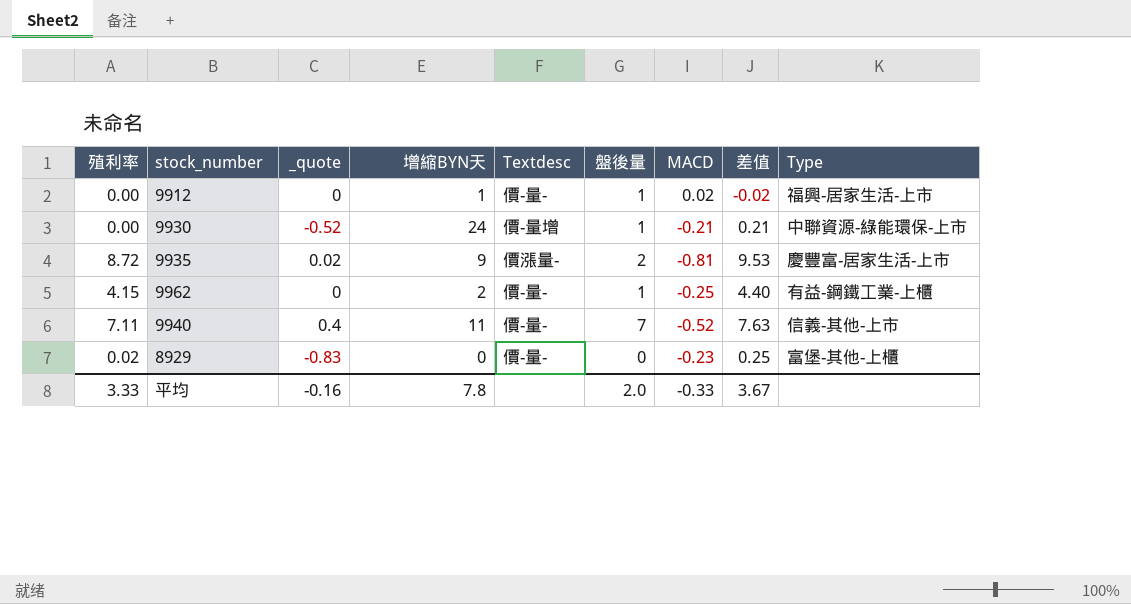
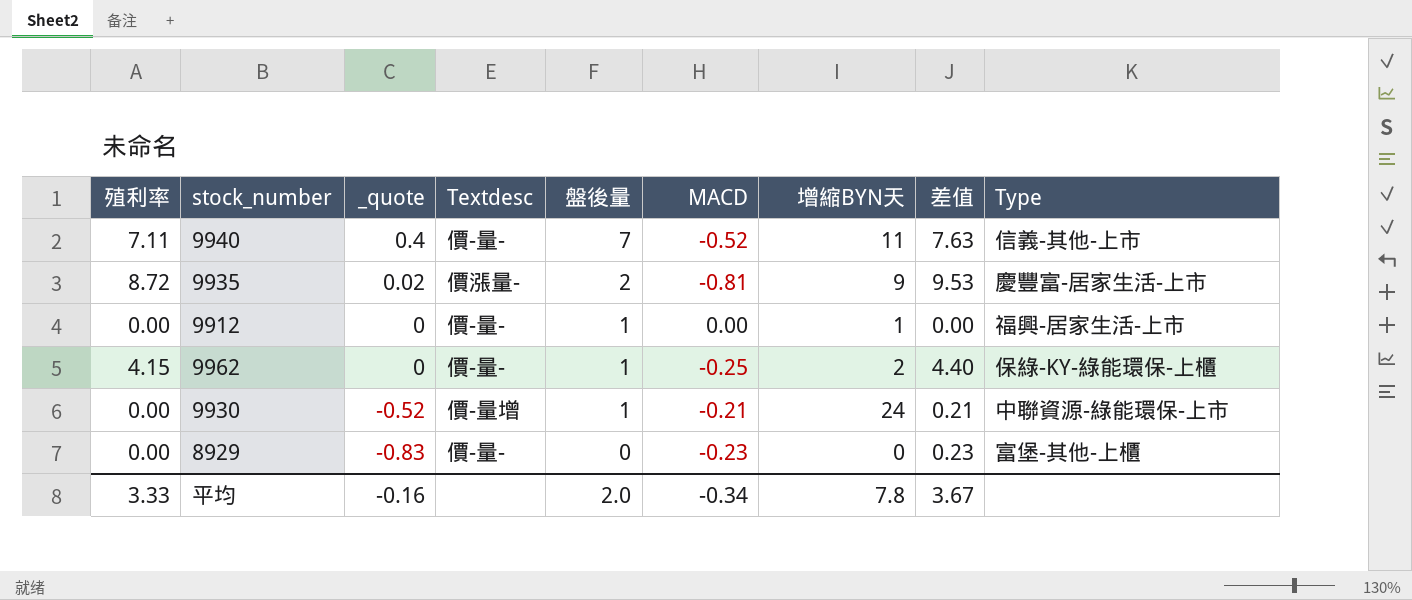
row order: none -> _quote descending
column 增縮BYN天 | position: 4 -> 7
9912 | MACD: 0.02 -> 0.00
9912 | 差值: -0.02 -> 0.00
9962 | Type: 有益-鋼鐵工業-上櫃 -> 保綠-KY-綠能環保-上櫃
8929 | 殖利率: 0.02 -> 0.00
8929 | 差值: 0.25 -> 0.23
平均 | MACD: -0.33 -> -0.34

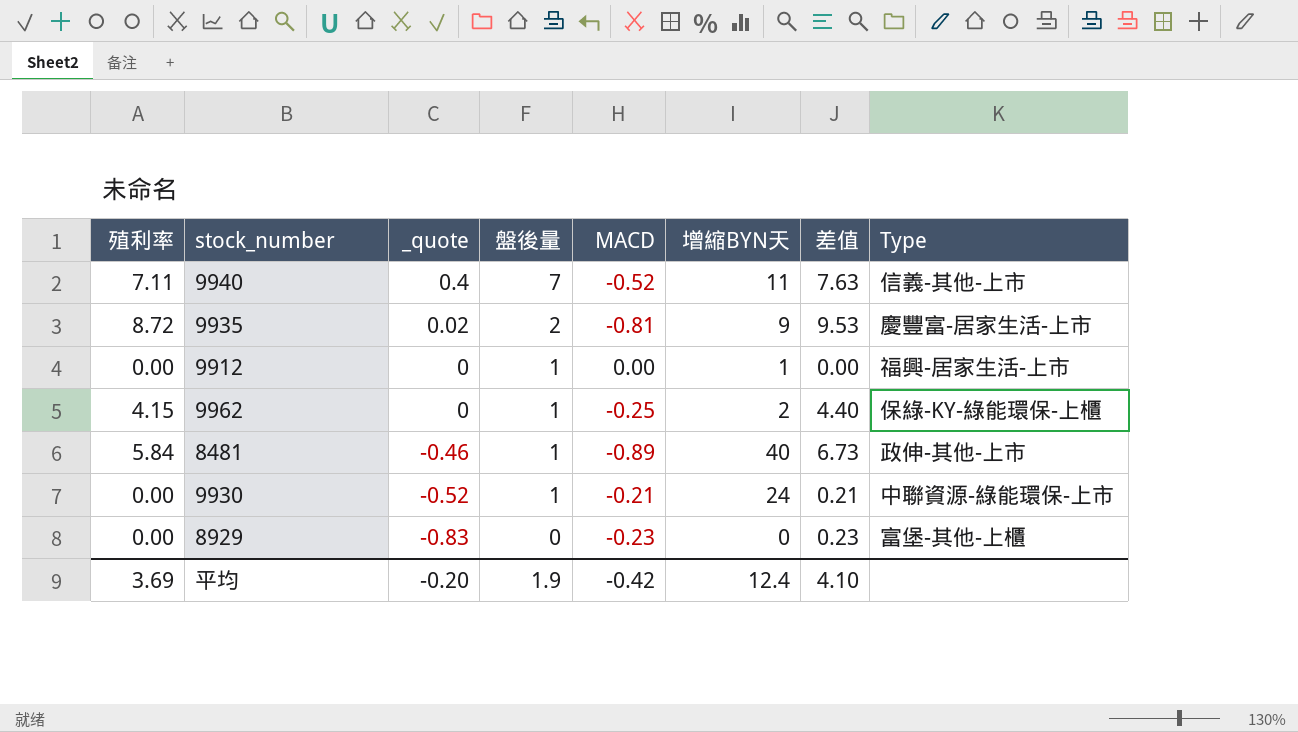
column Textdesc | position: 4 -> none
row 8481: none -> 5.84 | -0.46 | 1 | -0.89 | 40 | 6.73 | 政伸-其他-上市
平均 | 殖利率: 3.33 -> 3.69
平均 | _quote: -0.16 -> -0.20
平均 | 盤後量: 2.0 -> 1.9
平均 | MACD: -0.34 -> -0.42
平均 | 增縮BYN天: 7.8 -> 12.4
平均 | 差值: 3.67 -> 4.10

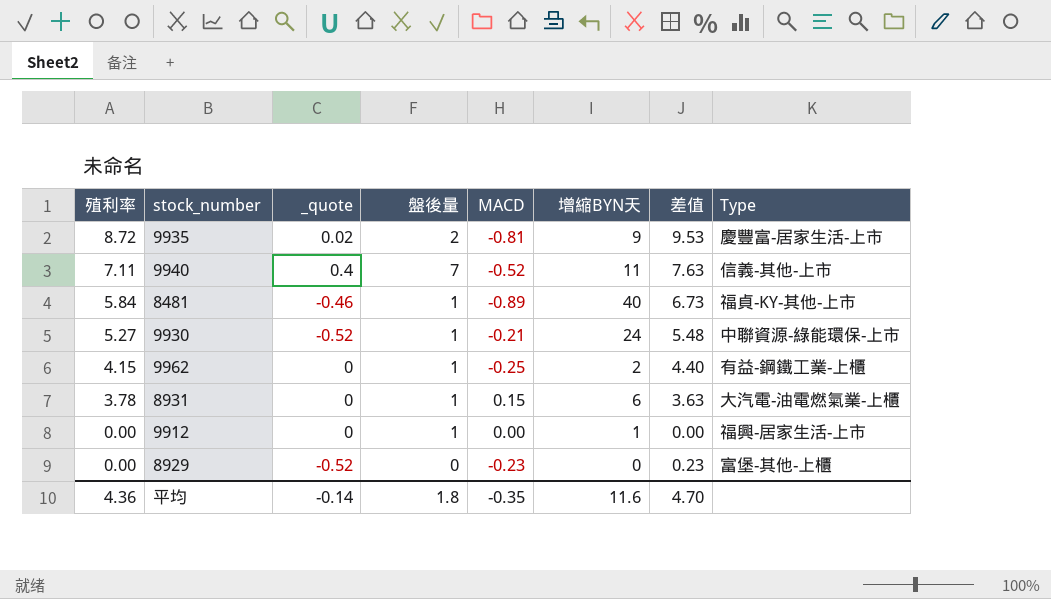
row order: _quote descending -> 殖利率 descending
8481 | Type: 政伸-其他-上市 -> 福貞-KY-其他-上市
9930 | 殖利率: 0.00 -> 5.27
9930 | 差值: 0.21 -> 5.48
9962 | Type: 保綠-KY-綠能環保-上櫃 -> 有益-鋼鐵工業-上櫃
row 8931: none -> 3.78 | 0 | 1 | 0.15 | 6 | 3.63 | 大汽電-油電燃氣業-上櫃
8929 | _quote: -0.83 -> -0.52
平均 | 殖利率: 3.69 -> 4.36
平均 | _quote: -0.20 -> -0.14
平均 | 盤後量: 1.9 -> 1.8
平均 | MACD: -0.42 -> -0.35
平均 | 增縮BYN天: 12.4 -> 11.6
平均 | 差值: 4.10 -> 4.70

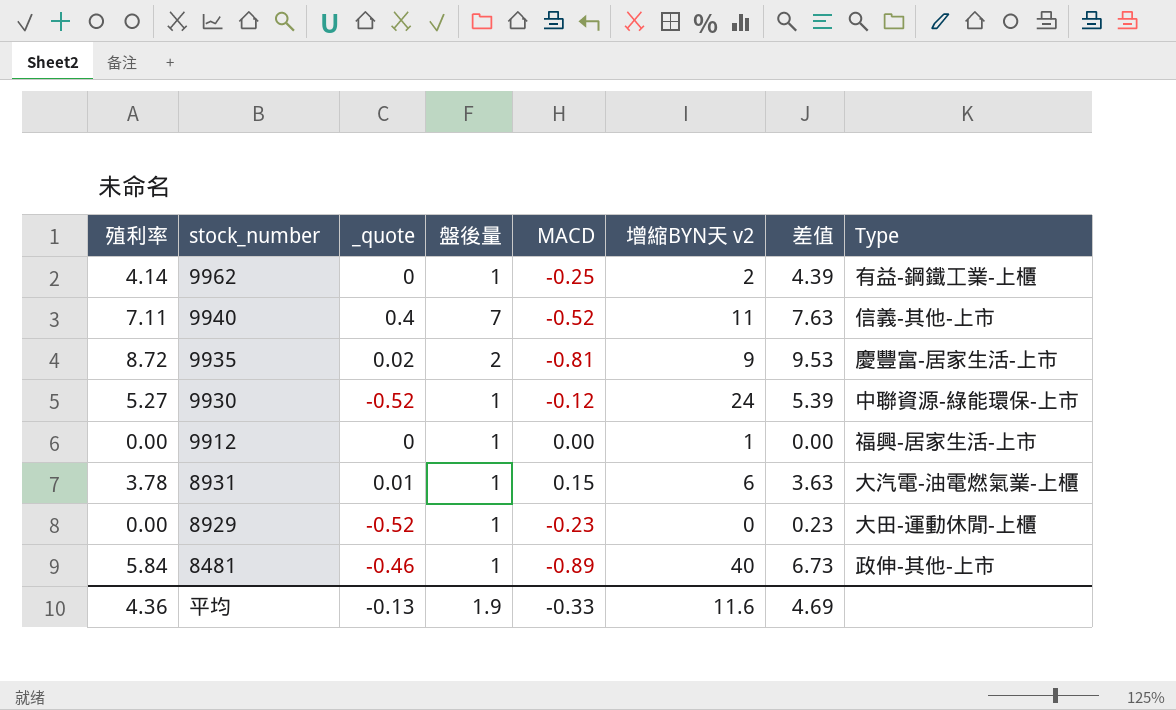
row order: 殖利率 descending -> stock_number descending
column name: 增縮BYN天 -> 增縮BYN天 v2
9962 | 殖利率: 4.15 -> 4.14
9962 | 差值: 4.40 -> 4.39
9930 | MACD: -0.21 -> -0.12
9930 | 差值: 5.48 -> 5.39
8931 | _quote: 0 -> 0.01
8929 | 盤後量: 0 -> 1
8929 | Type: 富堡-其他-上櫃 -> 大田-運動休閒-上櫃
8481 | Type: 福貞-KY-其他-上市 -> 政伸-其他-上市
平均 | _quote: -0.14 -> -0.13
平均 | 盤後量: 1.8 -> 1.9
平均 | MACD: -0.35 -> -0.33
平均 | 差值: 4.70 -> 4.69

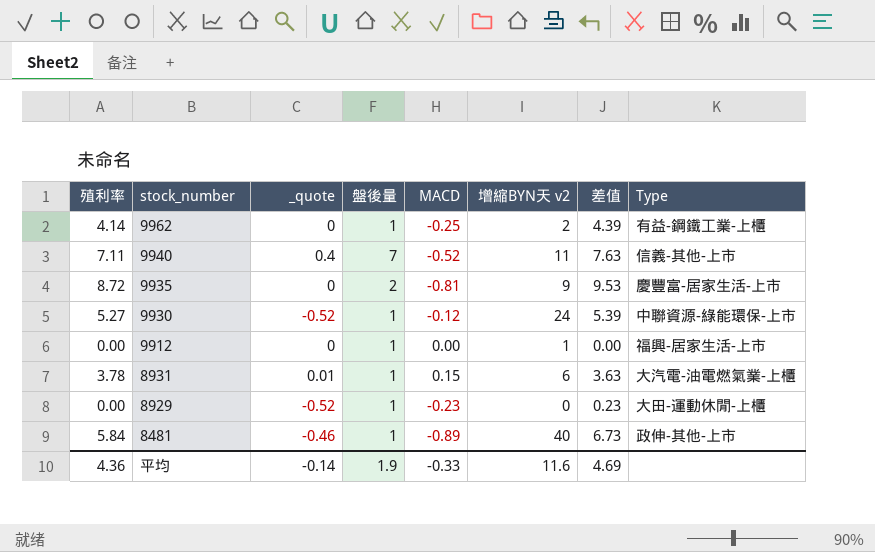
9935 | _quote: 0.02 -> 0
平均 | _quote: -0.13 -> -0.14

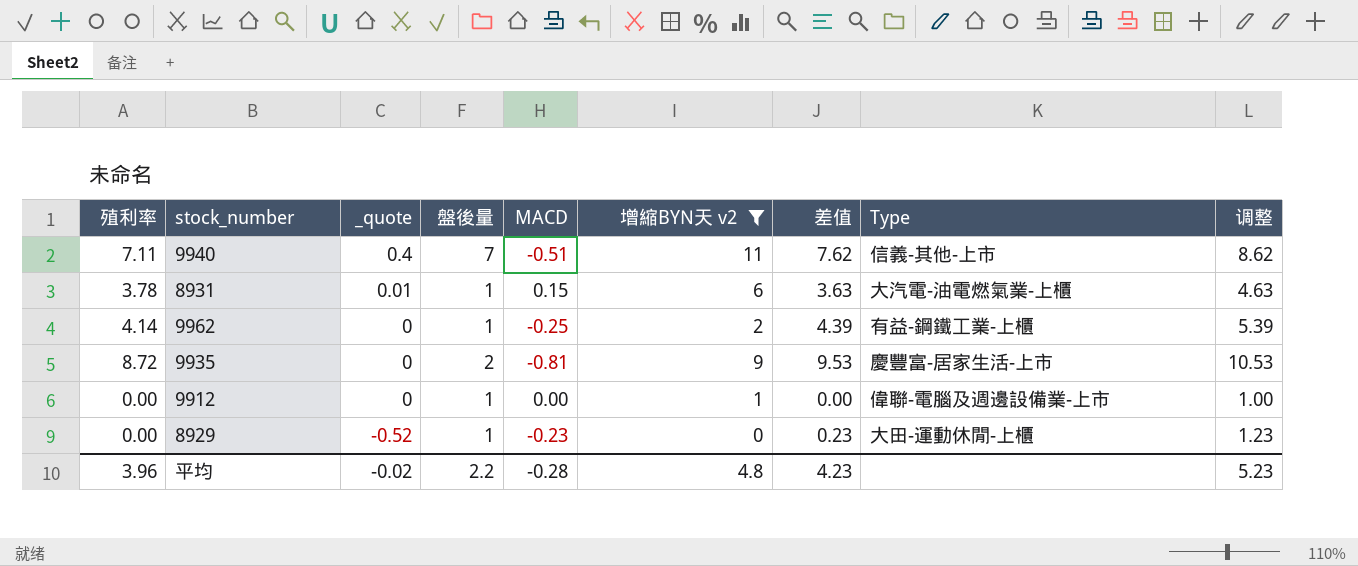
filter: none -> 增縮BYN天 v2 <= 11
row order: stock_number descending -> _quote descending
column 调整 | formula: none -> [差值] + 1
9940 | MACD: -0.52 -> -0.51
9940 | 差值: 7.63 -> 7.62
9912 | Type: 福興-居家生活-上市 -> 偉聯-電腦及週邊設備業-上市
平均 | 殖利率: 4.36 -> 3.96
平均 | _quote: -0.14 -> -0.02
平均 | 盤後量: 1.9 -> 2.2
平均 | MACD: -0.33 -> -0.28
平均 | 增縮BYN天 v2: 11.6 -> 4.8
平均 | 差值: 4.69 -> 4.23

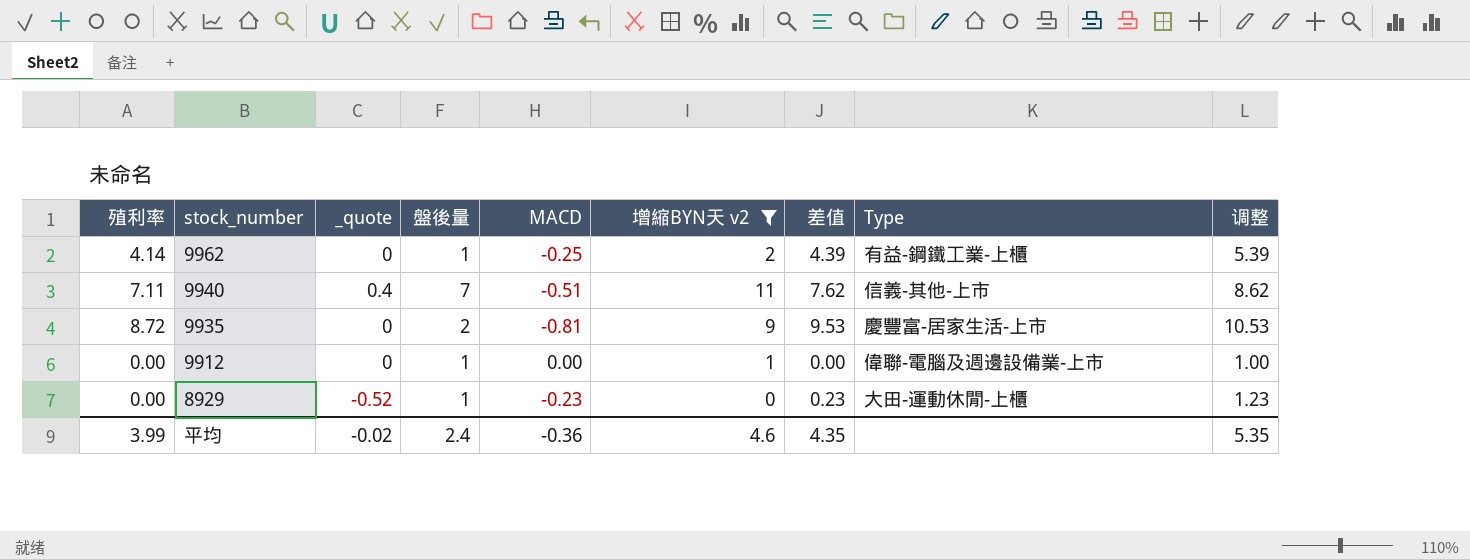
row order: _quote descending -> stock_number descending
row 8931: 3.78 | 0.01 | 1 | 0.15 | 6 | 3.63 | 大汽電-油電燃氣業-上櫃 | 4.63 -> none
平均 | 殖利率: 3.96 -> 3.99
平均 | 盤後量: 2.2 -> 2.4
平均 | MACD: -0.28 -> -0.36
平均 | 增縮BYN天 v2: 4.8 -> 4.6
平均 | 差值: 4.23 -> 4.35
平均 | 调整: 5.23 -> 5.35

